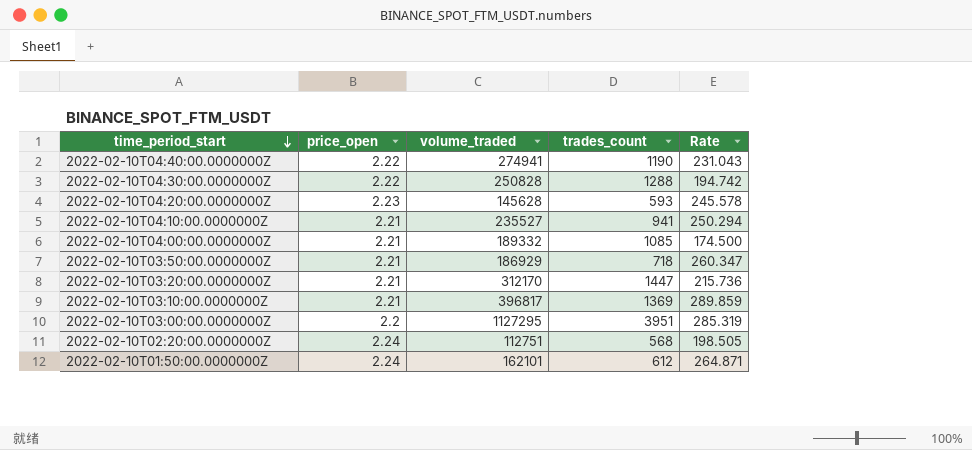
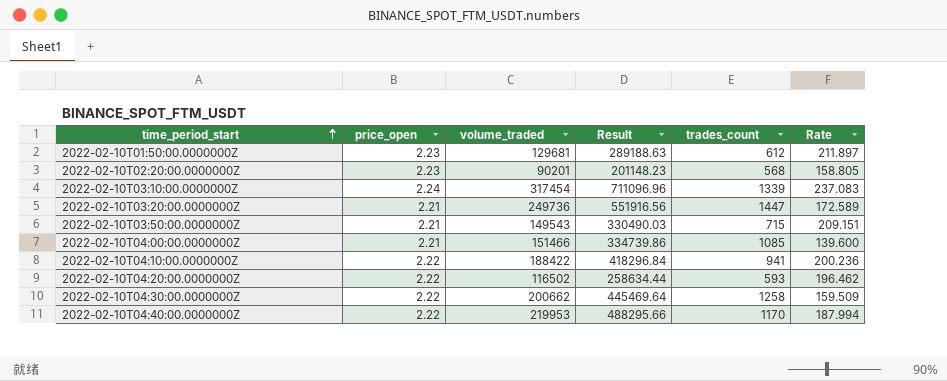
row order: time_period_start descending -> time_period_start ascending
column Result | formula: none -> [price_open] * [volume_traded]
row 2022-02-10T03:00:00.0000000Z: 2.2 | 1127295 | 3951 | 285.319 -> none
2022-02-10T01:50:00.0000000Z | price_open: 2.24 -> 2.23
2022-02-10T01:50:00.0000000Z | volume_traded: 162101 -> 129681
2022-02-10T01:50:00.0000000Z | Rate: 264.871 -> 211.897
2022-02-10T02:20:00.0000000Z | price_open: 2.24 -> 2.23
2022-02-10T02:20:00.0000000Z | volume_traded: 112751 -> 90201
2022-02-10T02:20:00.0000000Z | Rate: 198.505 -> 158.805
2022-02-10T03:10:00.0000000Z | price_open: 2.21 -> 2.24
2022-02-10T03:10:00.0000000Z | volume_traded: 396817 -> 317454
2022-02-10T03:10:00.0000000Z | trades_count: 1369 -> 1339
2022-02-10T03:10:00.0000000Z | Rate: 289.859 -> 237.083
2022-02-10T03:20:00.0000000Z | volume_traded: 312170 -> 249736
2022-02-10T03:20:00.0000000Z | Rate: 215.736 -> 172.589
2022-02-10T03:50:00.0000000Z | volume_traded: 186929 -> 149543
2022-02-10T03:50:00.0000000Z | trades_count: 718 -> 715
2022-02-10T03:50:00.0000000Z | Rate: 260.347 -> 209.151
2022-02-10T04:00:00.0000000Z | volume_traded: 189332 -> 151466
2022-02-10T04:00:00.0000000Z | Rate: 174.500 -> 139.600
2022-02-10T04:10:00.0000000Z | price_open: 2.21 -> 2.22
2022-02-10T04:10:00.0000000Z | volume_traded: 235527 -> 188422
2022-02-10T04:10:00.0000000Z | Rate: 250.294 -> 200.236
2022-02-10T04:20:00.0000000Z | price_open: 2.23 -> 2.22
2022-02-10T04:20:00.0000000Z | volume_traded: 145628 -> 116502
2022-02-10T04:20:00.0000000Z | Rate: 245.578 -> 196.462
2022-02-10T04:30:00.0000000Z | volume_traded: 250828 -> 200662
2022-02-10T04:30:00.0000000Z | trades_count: 1288 -> 1258
2022-02-10T04:30:00.0000000Z | Rate: 194.742 -> 159.509
2022-02-10T04:40:00.0000000Z | volume_traded: 274941 -> 219953
2022-02-10T04:40:00.0000000Z | trades_count: 1190 -> 1170
2022-02-10T04:40:00.0000000Z | Rate: 231.043 -> 187.994

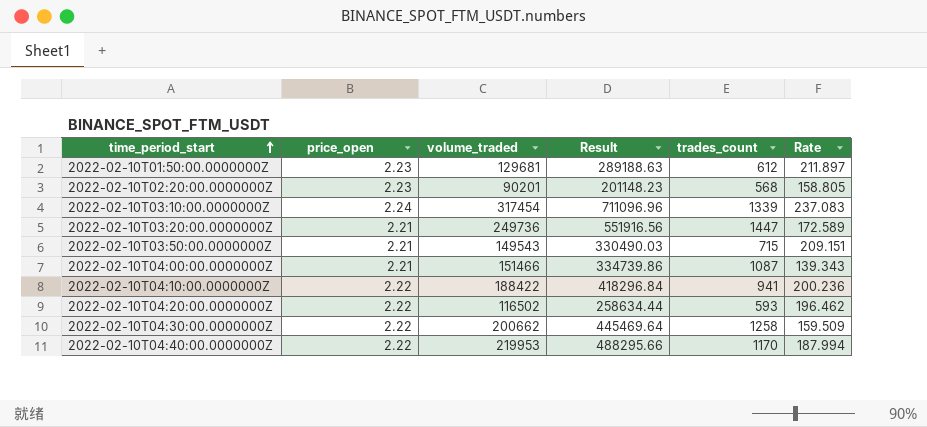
2022-02-10T04:00:00.0000000Z | trades_count: 1085 -> 1087
2022-02-10T04:00:00.0000000Z | Rate: 139.600 -> 139.343

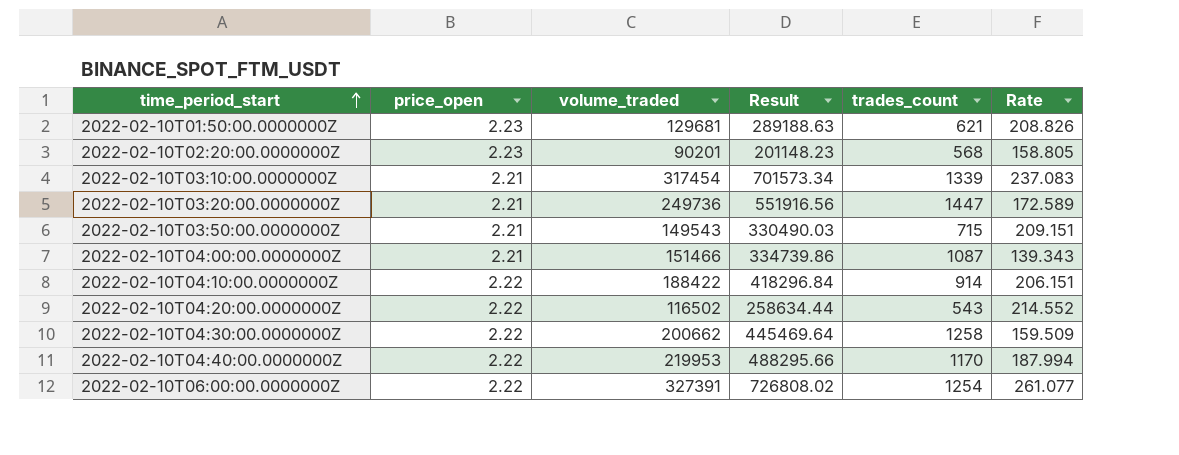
2022-02-10T01:50:00.0000000Z | trades_count: 612 -> 621
2022-02-10T01:50:00.0000000Z | Rate: 211.897 -> 208.826
2022-02-10T03:10:00.0000000Z | price_open: 2.24 -> 2.21
2022-02-10T03:10:00.0000000Z | Result: 711096.96 -> 701573.34
2022-02-10T04:10:00.0000000Z | trades_count: 941 -> 914
2022-02-10T04:10:00.0000000Z | Rate: 200.236 -> 206.151
2022-02-10T04:20:00.0000000Z | trades_count: 593 -> 543
2022-02-10T04:20:00.0000000Z | Rate: 196.462 -> 214.552
row 2022-02-10T06:00:00.0000000Z: none -> 2.22 | 327391 | 726808.02 | 1254 | 261.077

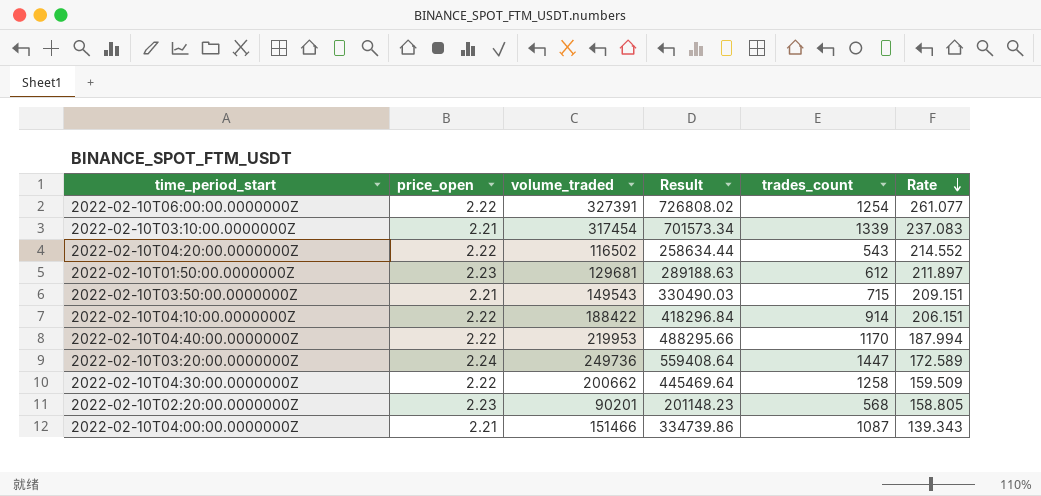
row order: time_period_start ascending -> Rate descending
2022-02-10T01:50:00.0000000Z | trades_count: 621 -> 612
2022-02-10T01:50:00.0000000Z | Rate: 208.826 -> 211.897
2022-02-10T03:20:00.0000000Z | price_open: 2.21 -> 2.24
2022-02-10T03:20:00.0000000Z | Result: 551916.56 -> 559408.64

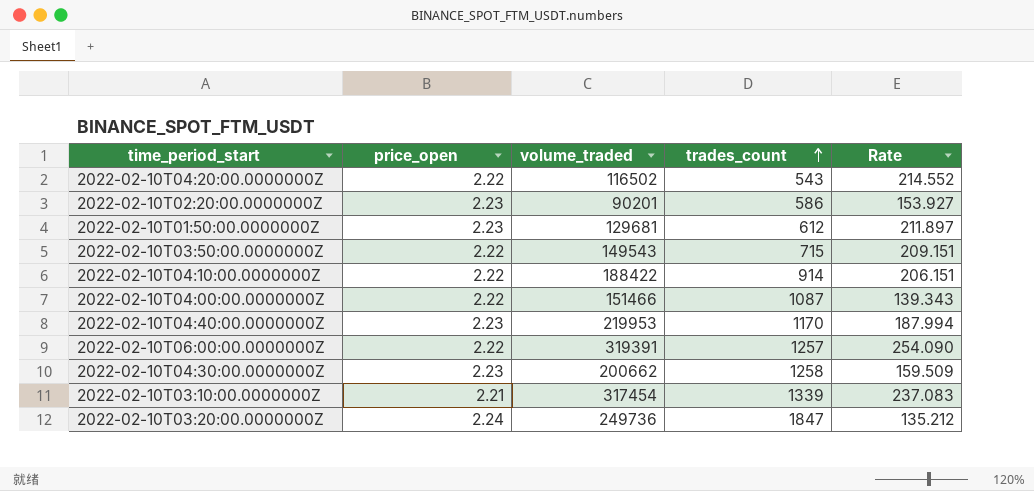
row order: Rate descending -> trades_count ascending
column Result | formula: [price_open] * [volume_traded] -> none
2022-02-10T02:20:00.0000000Z | trades_count: 568 -> 586
2022-02-10T02:20:00.0000000Z | Rate: 158.805 -> 153.927
2022-02-10T03:50:00.0000000Z | price_open: 2.21 -> 2.22
2022-02-10T04:00:00.0000000Z | price_open: 2.21 -> 2.22
2022-02-10T04:40:00.0000000Z | price_open: 2.22 -> 2.23
2022-02-10T06:00:00.0000000Z | volume_traded: 327391 -> 319391
2022-02-10T06:00:00.0000000Z | trades_count: 1254 -> 1257
2022-02-10T06:00:00.0000000Z | Rate: 261.077 -> 254.090
2022-02-10T04:30:00.0000000Z | price_open: 2.22 -> 2.23
2022-02-10T03:20:00.0000000Z | trades_count: 1447 -> 1847
2022-02-10T03:20:00.0000000Z | Rate: 172.589 -> 135.212

